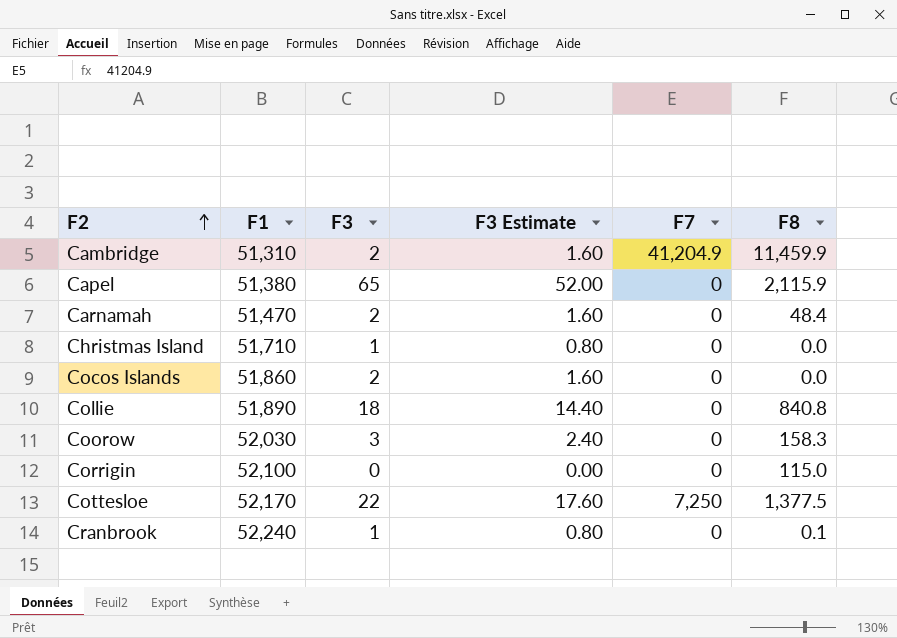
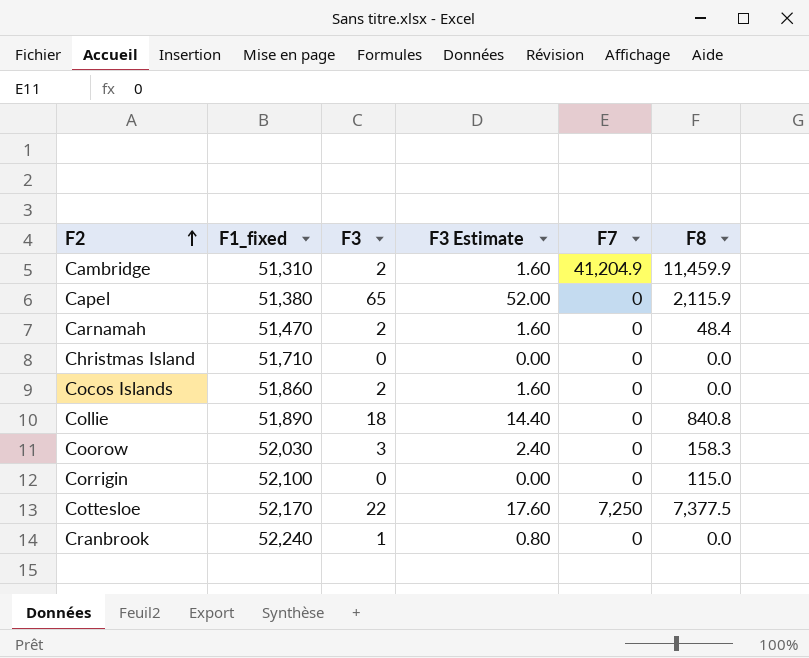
column name: F1 -> F1_fixed
Christmas Island | F3: 1 -> 0
Christmas Island | F3 Estimate: 0.80 -> 0.00
Cottesloe | F8: 1,377.5 -> 7,377.5
Cranbrook | F8: 0.1 -> 0.0

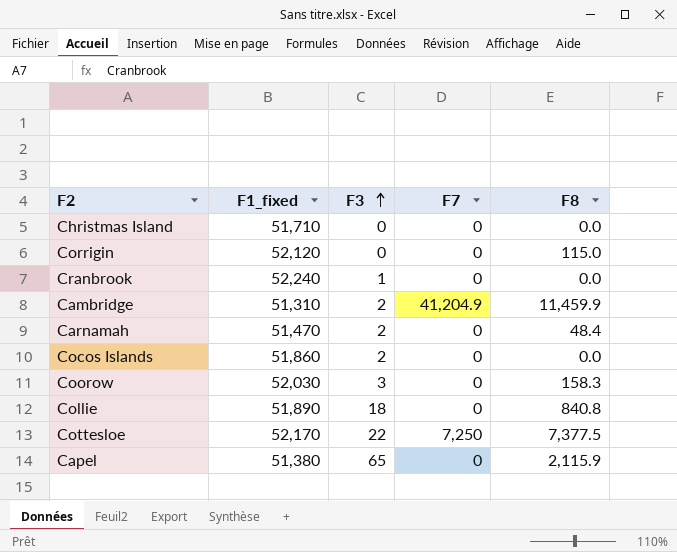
row order: F2 ascending -> F3 ascending
column F3 Estimate | formula: [F3] * 0.8 -> none
Corrigin | F1_fixed: 52,100 -> 52,120

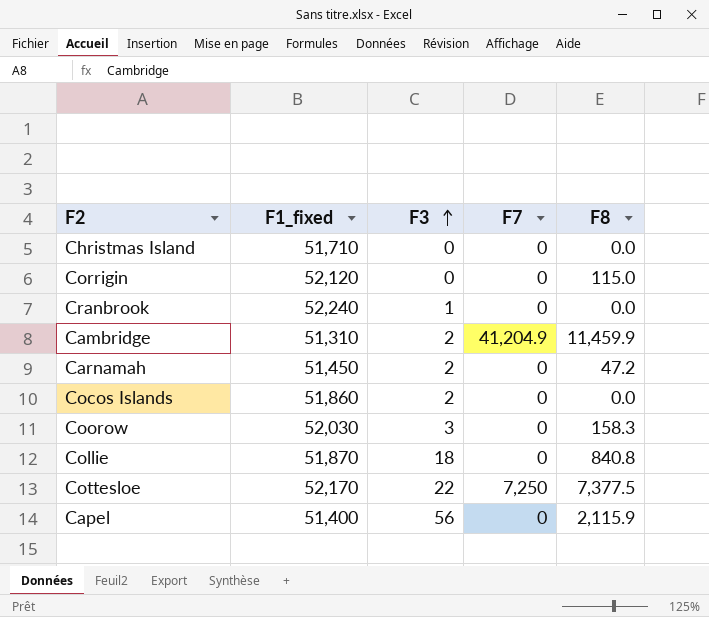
Carnamah | F1_fixed: 51,470 -> 51,450
Carnamah | F8: 48.4 -> 47.2
Collie | F1_fixed: 51,890 -> 51,870
Capel | F1_fixed: 51,380 -> 51,400
Capel | F3: 65 -> 56

